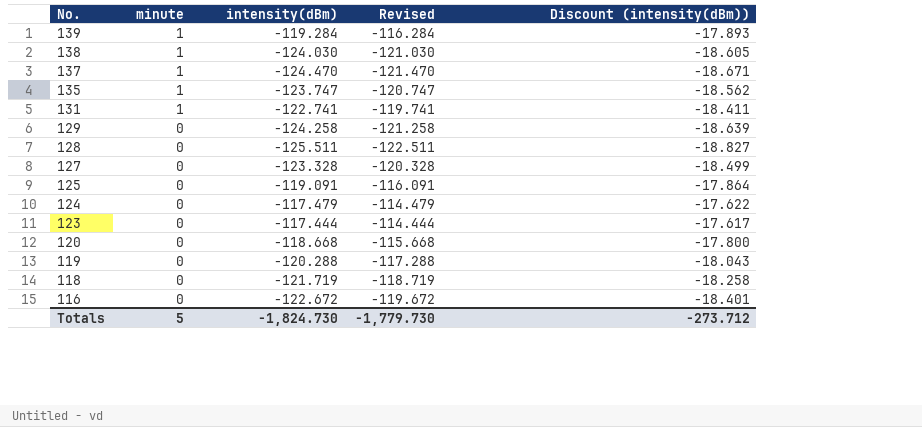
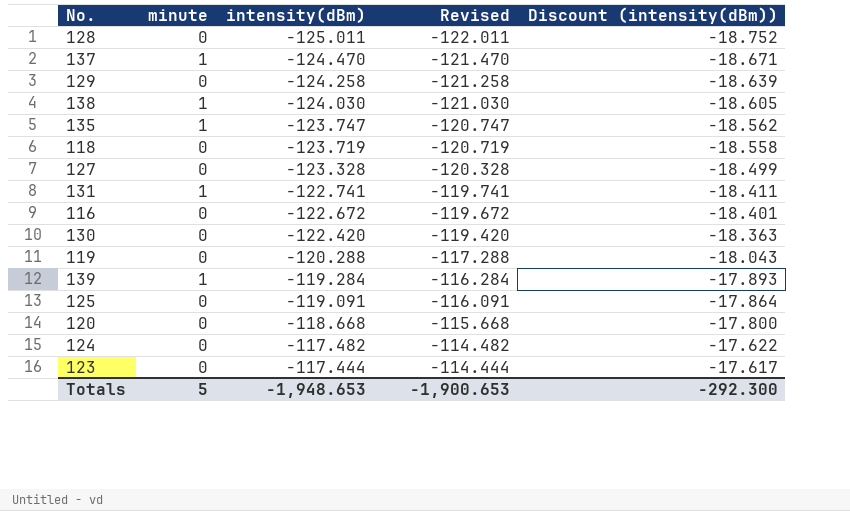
row order: No. descending -> intensity(dBm) ascending
128 | intensity(dBm): -125.511 -> -125.011
128 | Revised: -122.511 -> -122.011
128 | Discount (intensity(dBm)): -18.827 -> -18.752
118 | intensity(dBm): -121.719 -> -123.719
118 | Revised: -118.719 -> -120.719
118 | Discount (intensity(dBm)): -18.258 -> -18.558
row 130: none -> 0 | -122.420 | -119.420 | -18.363
124 | intensity(dBm): -117.479 -> -117.482
124 | Revised: -114.479 -> -114.482
Totals | intensity(dBm): -1,824.730 -> -1,948.653
Totals | Revised: -1,779.730 -> -1,900.653
Totals | Discount (intensity(dBm)): -273.712 -> -292.300

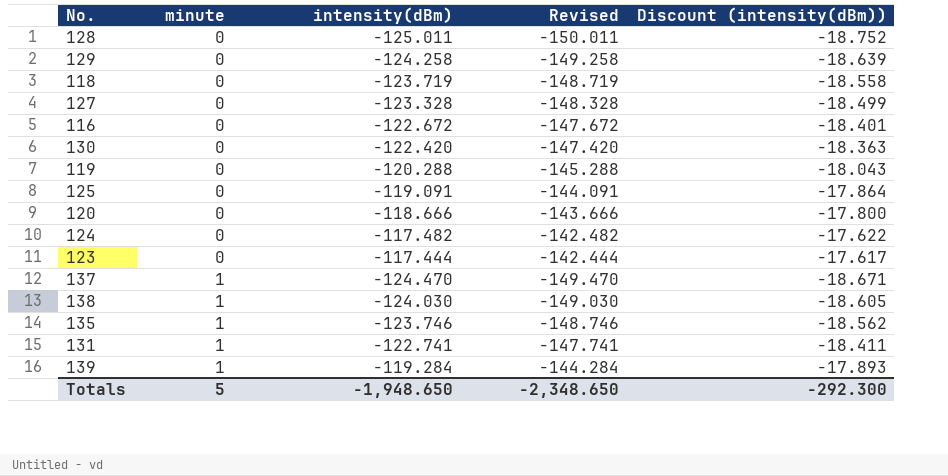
row order: intensity(dBm) ascending -> minute ascending
column Revised | formula: [intensity(dBm)] + 3 -> [intensity(dBm)] - 25
120 | intensity(dBm): -118.668 -> -118.666
135 | intensity(dBm): -123.747 -> -123.746
Totals | intensity(dBm): -1,948.653 -> -1,948.650
Totals | Revised: -1,900.653 -> -2,348.650

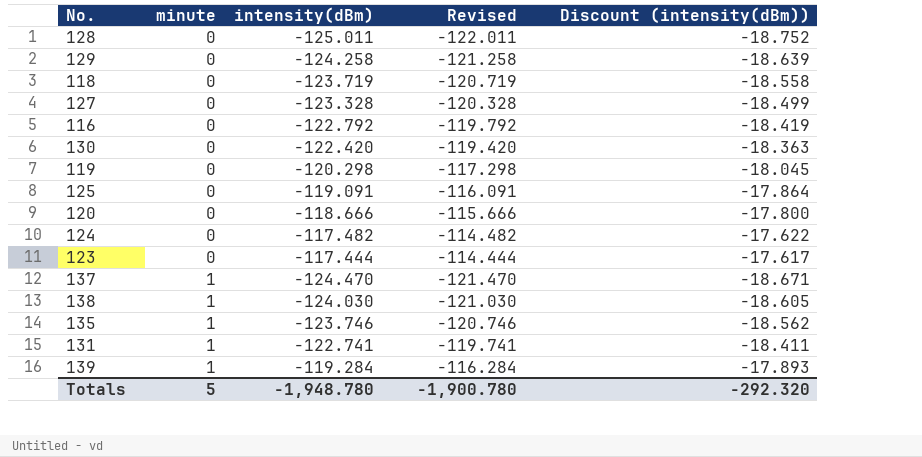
column Revised | formula: [intensity(dBm)] - 25 -> [intensity(dBm)] + 3
116 | intensity(dBm): -122.672 -> -122.792
116 | Discount (intensity(dBm)): -18.401 -> -18.419
119 | intensity(dBm): -120.288 -> -120.298
119 | Discount (intensity(dBm)): -18.043 -> -18.045
Totals | intensity(dBm): -1,948.650 -> -1,948.780
Totals | Revised: -2,348.650 -> -1,900.780
Totals | Discount (intensity(dBm)): -292.300 -> -292.320

